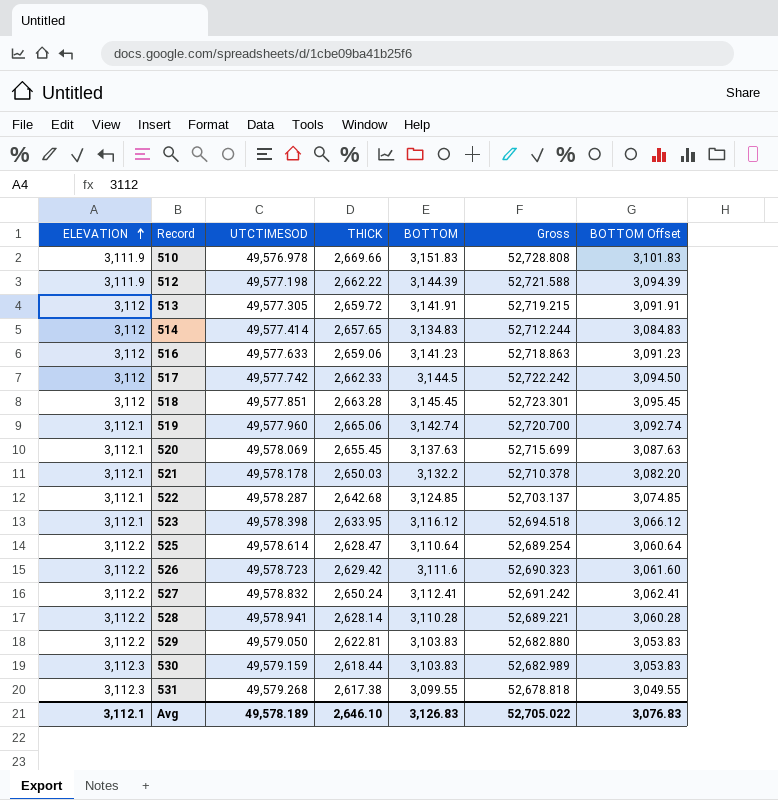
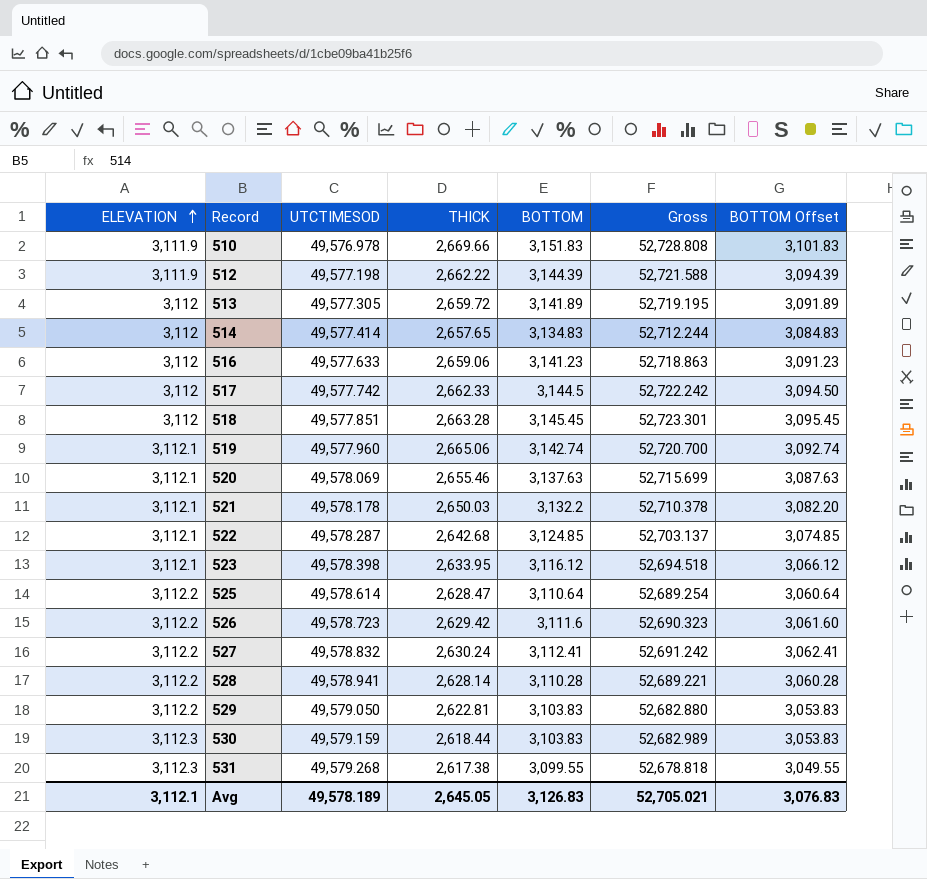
513 | BOTTOM: 3,141.91 -> 3,141.89
513 | Gross: 52,719.215 -> 52,719.195
513 | BOTTOM Offset: 3,091.91 -> 3,091.89
520 | THICK: 2,655.45 -> 2,655.46
527 | THICK: 2,650.24 -> 2,630.24
Avg | THICK: 2,646.10 -> 2,645.05
Avg | Gross: 52,705.022 -> 52,705.021

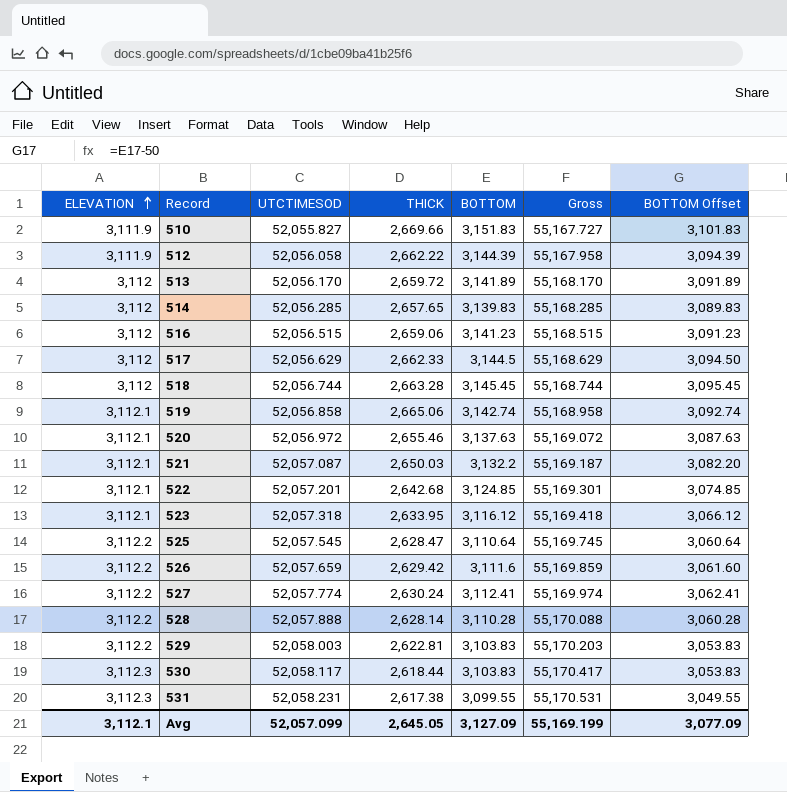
column Gross | formula: [UTCTIMESOD] + [BOTTOM] -> [ELEVATION] + [UTCTIMESOD]
510 | UTCTIMESOD: 49,576.978 -> 52,055.827
512 | UTCTIMESOD: 49,577.198 -> 52,056.058
513 | UTCTIMESOD: 49,577.305 -> 52,056.170
514 | UTCTIMESOD: 49,577.414 -> 52,056.285
514 | BOTTOM: 3,134.83 -> 3,139.83
514 | BOTTOM Offset: 3,084.83 -> 3,089.83
516 | UTCTIMESOD: 49,577.633 -> 52,056.515
517 | UTCTIMESOD: 49,577.742 -> 52,056.629
518 | UTCTIMESOD: 49,577.851 -> 52,056.744
519 | UTCTIMESOD: 49,577.960 -> 52,056.858
520 | UTCTIMESOD: 49,578.069 -> 52,056.972
521 | UTCTIMESOD: 49,578.178 -> 52,057.087
522 | UTCTIMESOD: 49,578.287 -> 52,057.201
523 | UTCTIMESOD: 49,578.398 -> 52,057.318
525 | UTCTIMESOD: 49,578.614 -> 52,057.545
526 | UTCTIMESOD: 49,578.723 -> 52,057.659
527 | UTCTIMESOD: 49,578.832 -> 52,057.774
528 | UTCTIMESOD: 49,578.941 -> 52,057.888
529 | UTCTIMESOD: 49,579.050 -> 52,058.003
530 | UTCTIMESOD: 49,579.159 -> 52,058.117
531 | UTCTIMESOD: 49,579.268 -> 52,058.231
Avg | UTCTIMESOD: 49,578.189 -> 52,057.099
Avg | BOTTOM: 3,126.83 -> 3,127.09
Avg | Gross: 52,705.021 -> 55,169.199
Avg | BOTTOM Offset: 3,076.83 -> 3,077.09

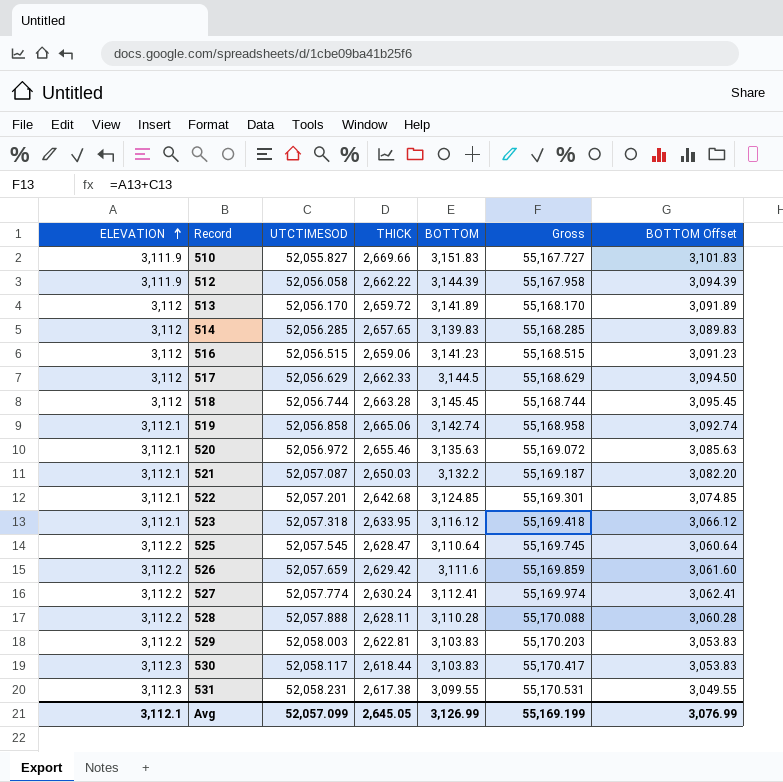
520 | BOTTOM: 3,137.63 -> 3,135.63
520 | BOTTOM Offset: 3,087.63 -> 3,085.63
528 | THICK: 2,628.14 -> 2,628.11
Avg | BOTTOM: 3,127.09 -> 3,126.99
Avg | BOTTOM Offset: 3,077.09 -> 3,076.99

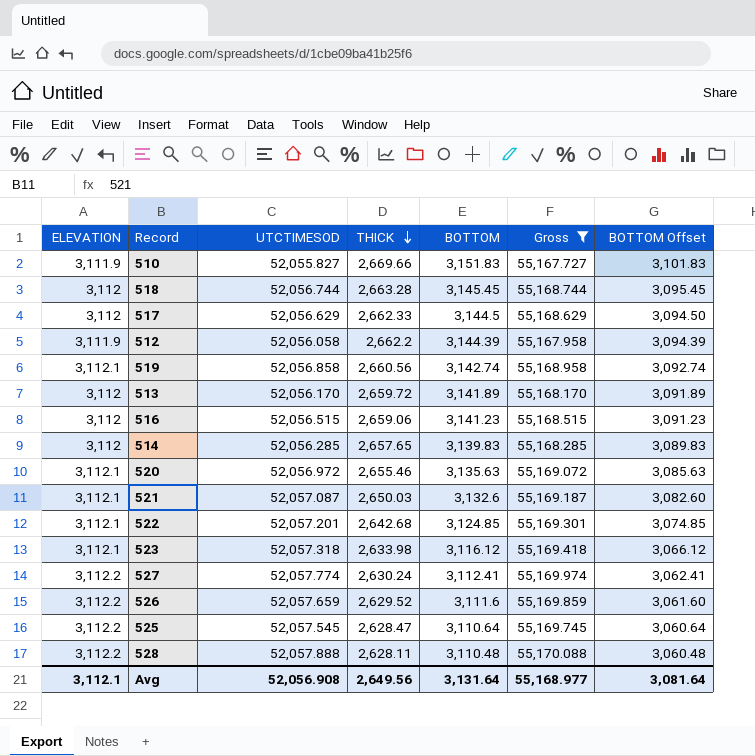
filter: none -> Gross <= 55,170.088
row order: ELEVATION ascending -> THICK descending
512 | THICK: 2,662.22 -> 2,662.2
519 | THICK: 2,665.06 -> 2,660.56
521 | BOTTOM: 3,132.2 -> 3,132.6
521 | BOTTOM Offset: 3,082.20 -> 3,082.60
523 | THICK: 2,633.95 -> 2,633.98
526 | THICK: 2,629.42 -> 2,629.52
528 | BOTTOM: 3,110.28 -> 3,110.48
528 | BOTTOM Offset: 3,060.28 -> 3,060.48
Avg | UTCTIMESOD: 52,057.099 -> 52,056.908
Avg | THICK: 2,645.05 -> 2,649.56
Avg | BOTTOM: 3,126.99 -> 3,131.64
Avg | Gross: 55,169.199 -> 55,168.977
Avg | BOTTOM Offset: 3,076.99 -> 3,081.64

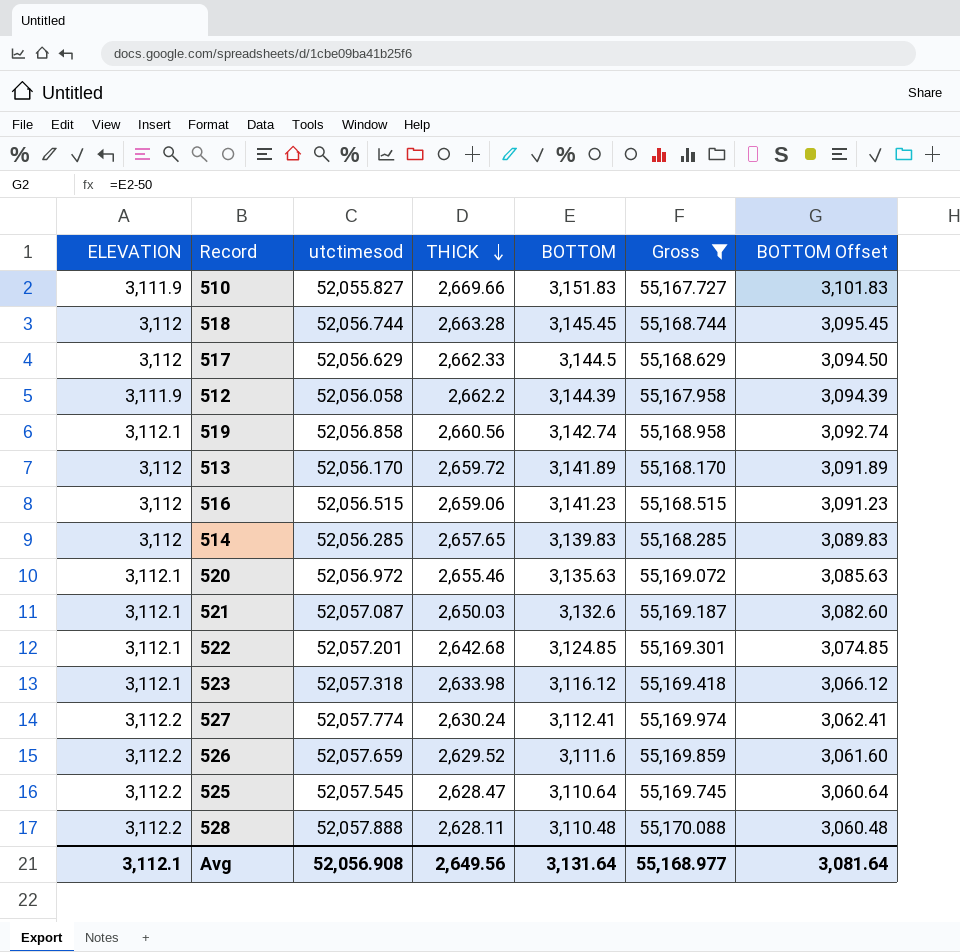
column name: UTCTIMESOD -> utctimesod

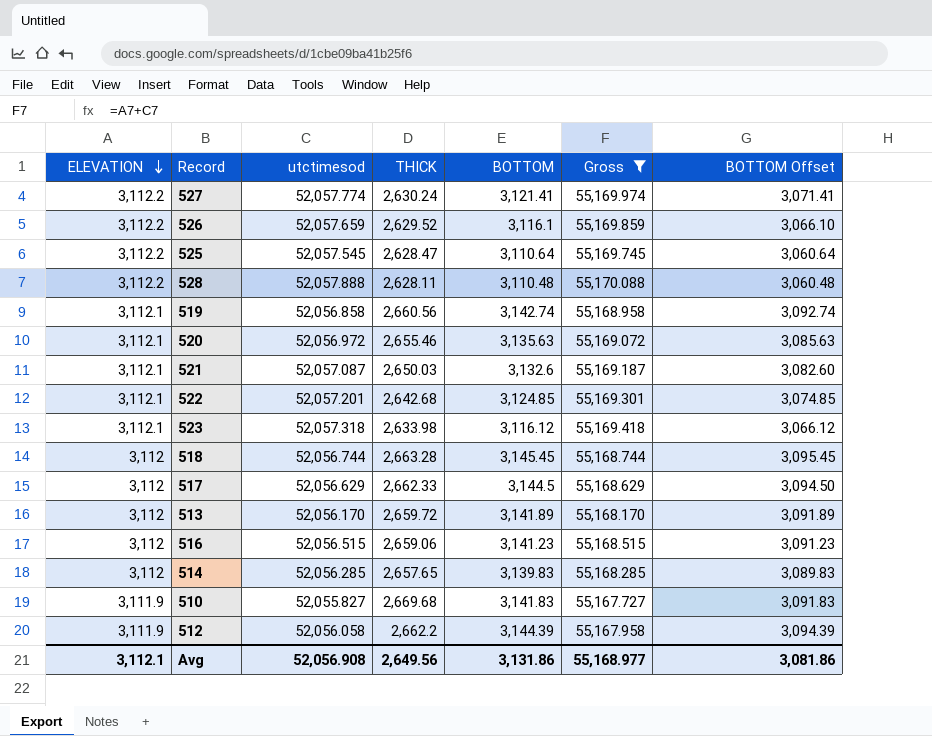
row order: THICK descending -> ELEVATION descending
527 | BOTTOM: 3,112.41 -> 3,121.41
527 | BOTTOM Offset: 3,062.41 -> 3,071.41
526 | BOTTOM: 3,111.6 -> 3,116.1
526 | BOTTOM Offset: 3,061.60 -> 3,066.10
510 | THICK: 2,669.66 -> 2,669.68
510 | BOTTOM: 3,151.83 -> 3,141.83
510 | BOTTOM Offset: 3,101.83 -> 3,091.83
Avg | BOTTOM: 3,131.64 -> 3,131.86
Avg | BOTTOM Offset: 3,081.64 -> 3,081.86

